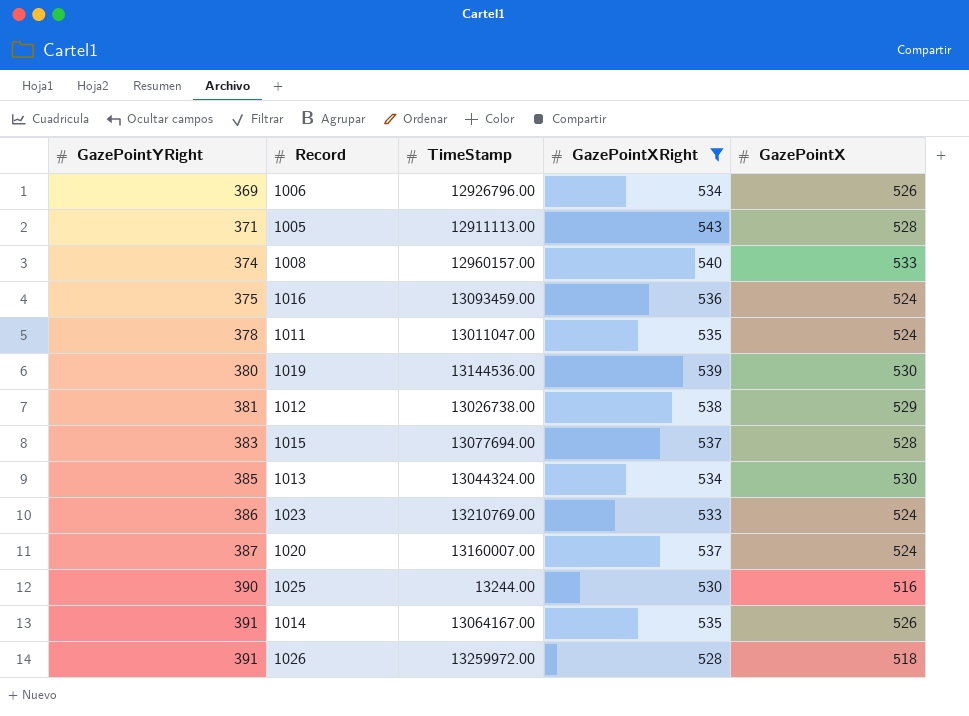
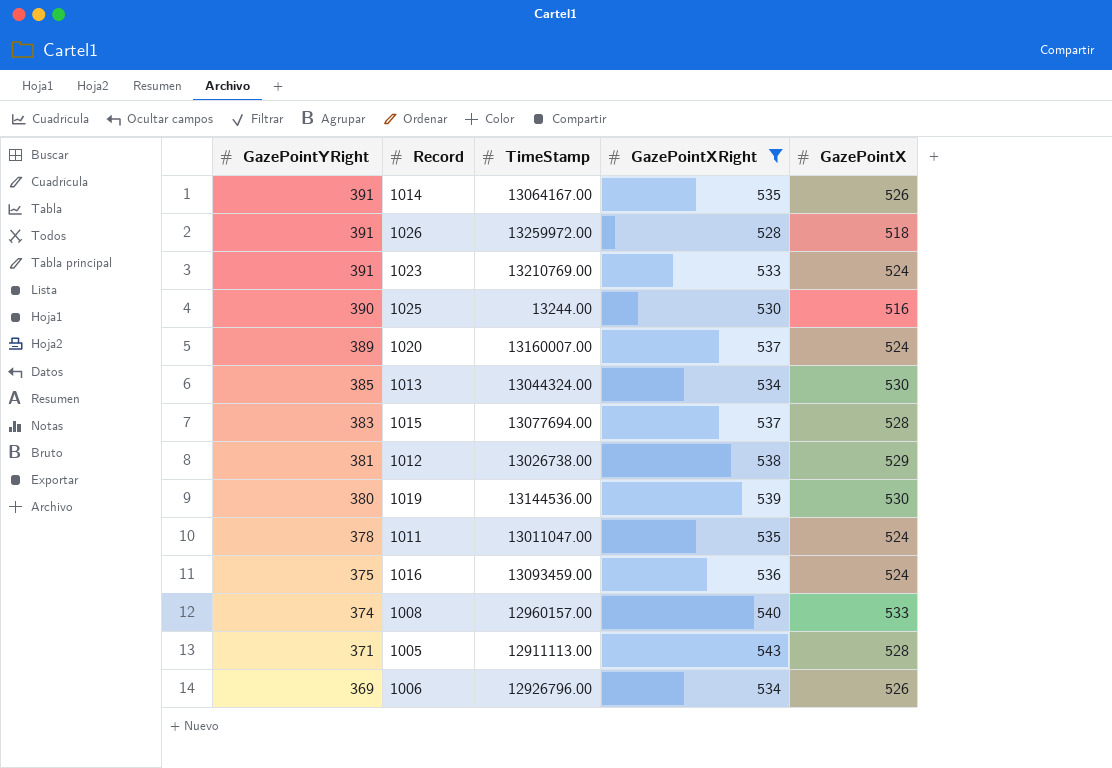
row order: GazePointYRight ascending -> GazePointYRight descending
1023 | GazePointYRight: 386 -> 391
1020 | GazePointYRight: 387 -> 389

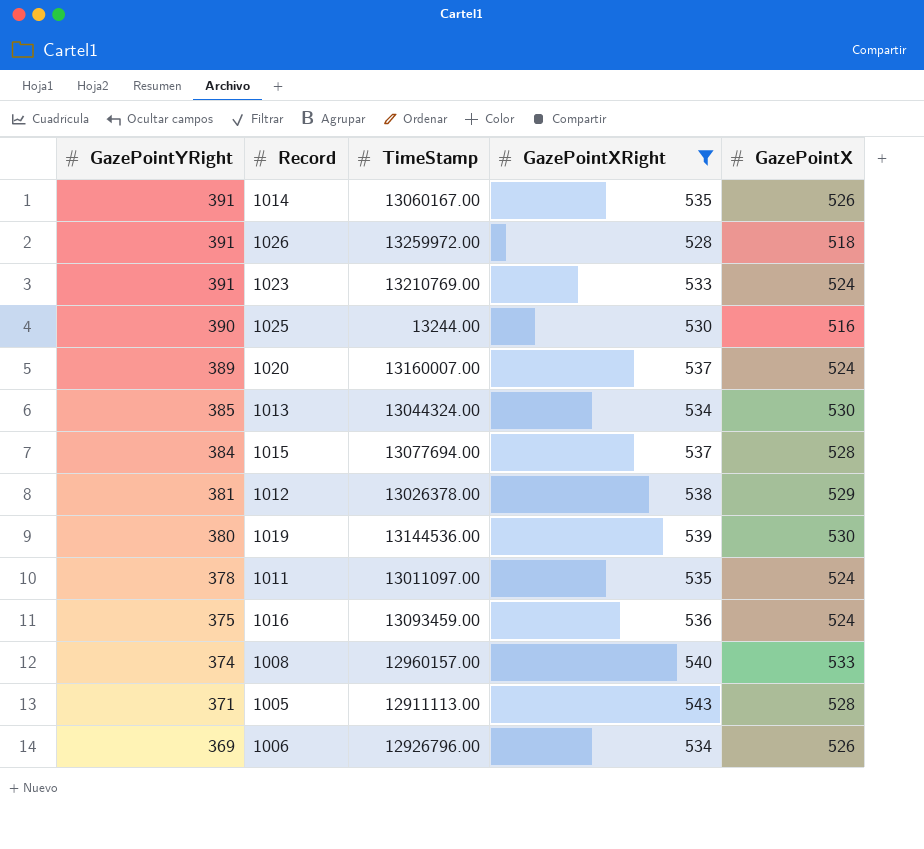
1014 | TimeStamp: 13064167.00 -> 13060167.00
1015 | GazePointYRight: 383 -> 384
1012 | TimeStamp: 13026738.00 -> 13026378.00
1011 | TimeStamp: 13011047.00 -> 13011097.00

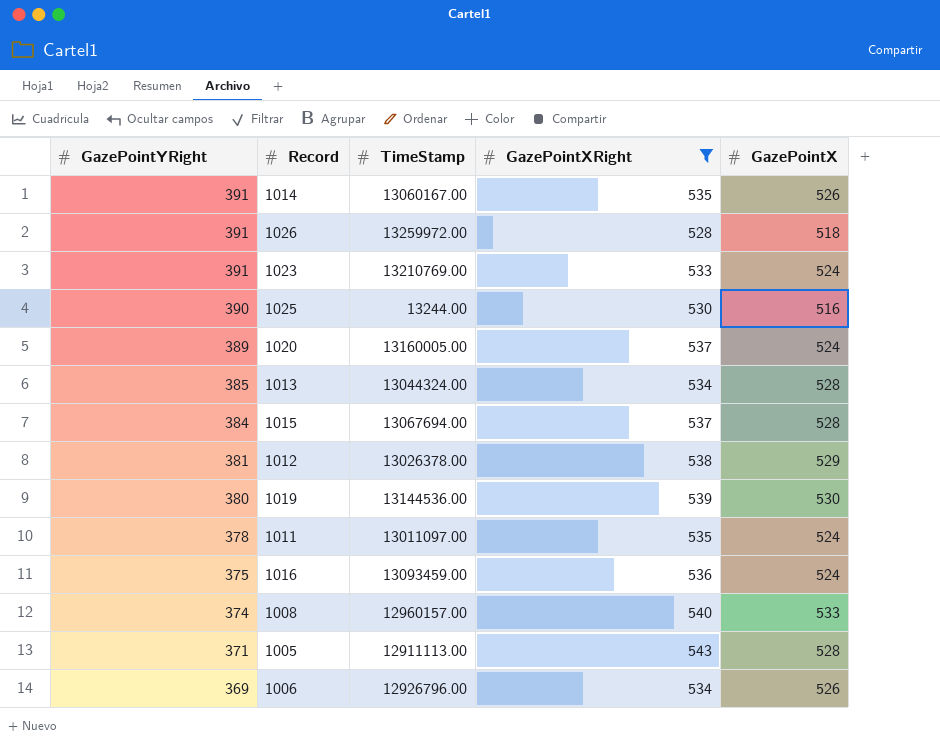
1020 | TimeStamp: 13160007.00 -> 13160005.00
1013 | GazePointX: 530 -> 528
1015 | TimeStamp: 13077694.00 -> 13067694.00

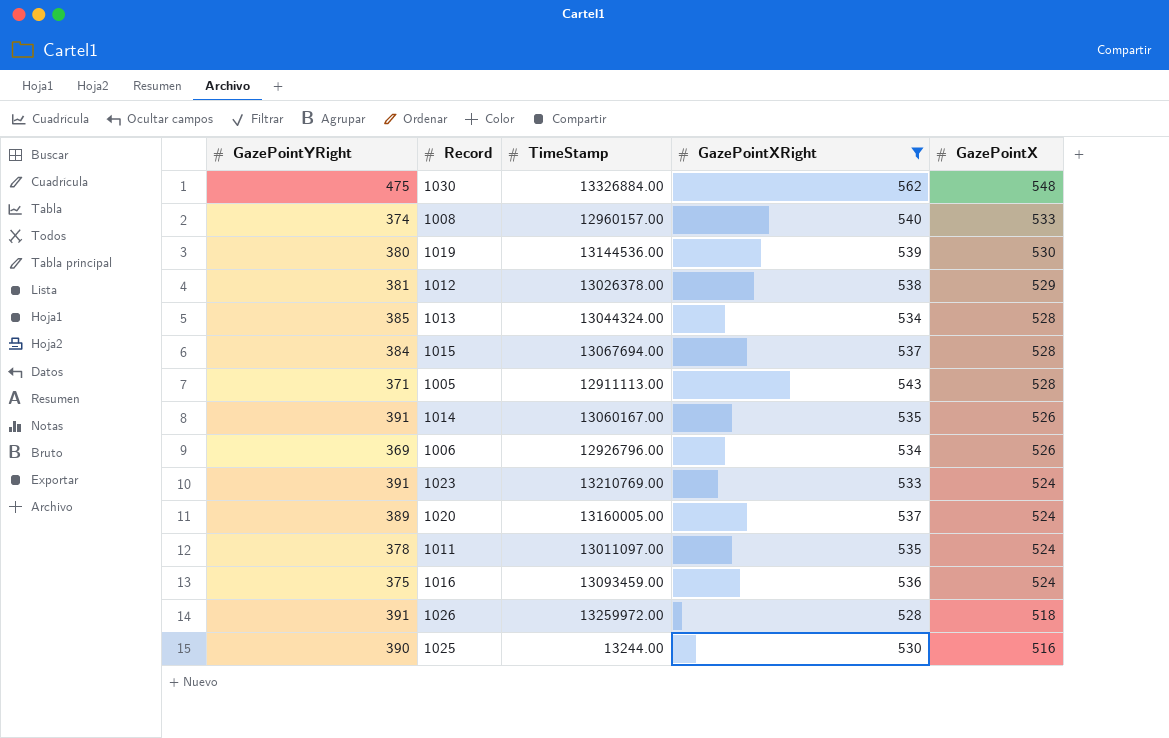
row order: GazePointYRight descending -> GazePointX descending
row 1030: none -> 475 | 13326884.00 | 562 | 548

